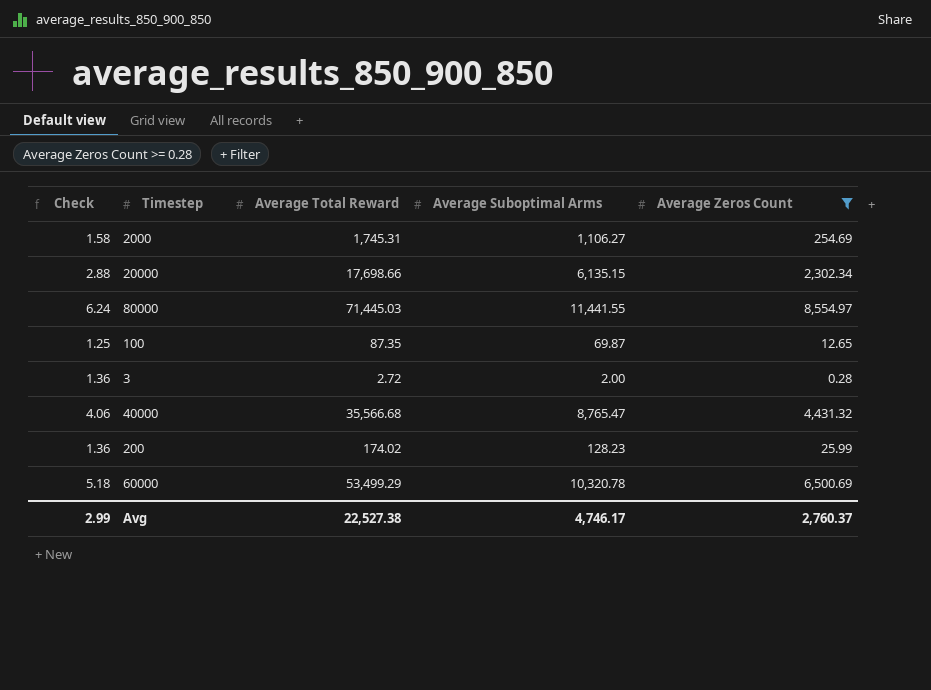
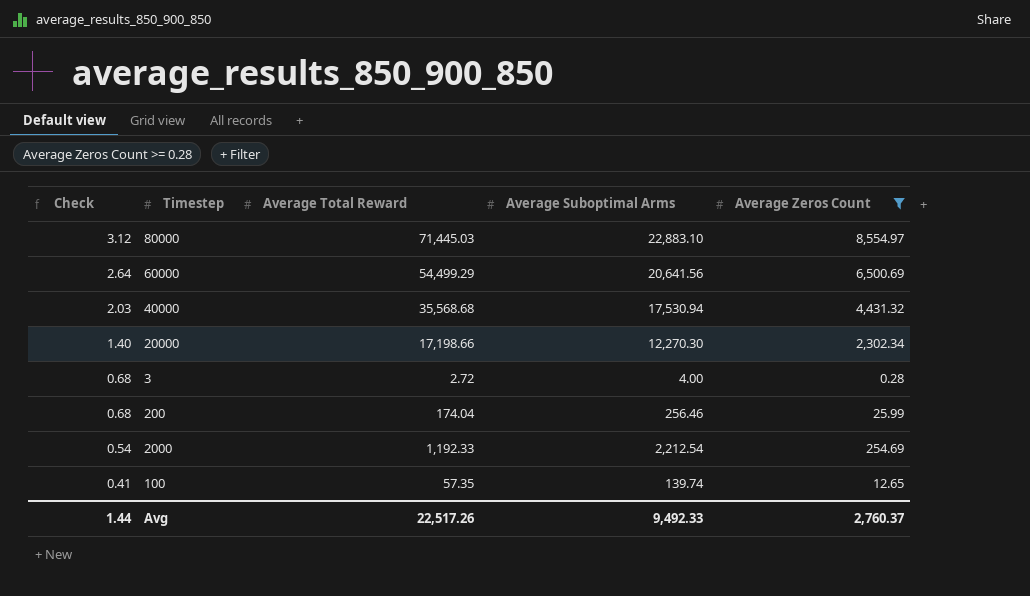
row order: none -> Check descending
80000 | Check: 6.24 -> 3.12
80000 | Average Suboptimal Arms: 11,441.55 -> 22,883.10
60000 | Check: 5.18 -> 2.64
60000 | Average Total Reward: 53,499.29 -> 54,499.29
60000 | Average Suboptimal Arms: 10,320.78 -> 20,641.56
40000 | Check: 4.06 -> 2.03
40000 | Average Total Reward: 35,566.68 -> 35,568.68
40000 | Average Suboptimal Arms: 8,765.47 -> 17,530.94
20000 | Check: 2.88 -> 1.40
20000 | Average Total Reward: 17,698.66 -> 17,198.66
20000 | Average Suboptimal Arms: 6,135.15 -> 12,270.30
3 | Check: 1.36 -> 0.68
3 | Average Suboptimal Arms: 2.00 -> 4.00
200 | Check: 1.36 -> 0.68
200 | Average Total Reward: 174.02 -> 174.04
200 | Average Suboptimal Arms: 128.23 -> 256.46
2000 | Check: 1.58 -> 0.54
2000 | Average Total Reward: 1,745.31 -> 1,192.33
2000 | Average Suboptimal Arms: 1,106.27 -> 2,212.54
100 | Check: 1.25 -> 0.41
100 | Average Total Reward: 87.35 -> 57.35
100 | Average Suboptimal Arms: 69.87 -> 139.74
Avg | Check: 2.99 -> 1.44
Avg | Average Total Reward: 22,527.38 -> 22,517.26
Avg | Average Suboptimal Arms: 4,746.17 -> 9,492.33

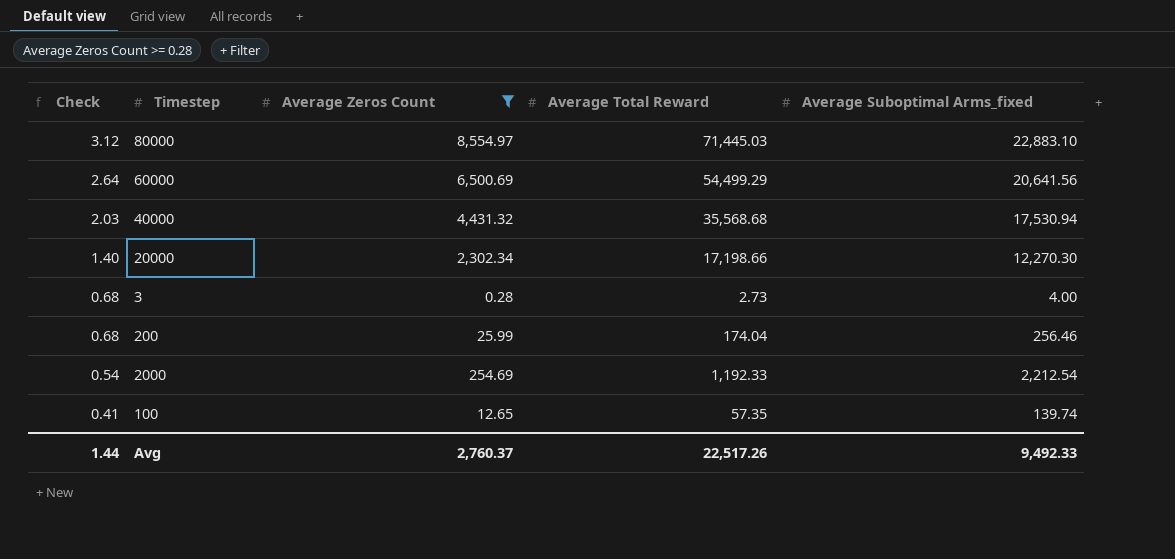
column Average Zeros Count | position: 5 -> 3
column name: Average Suboptimal Arms -> Average Suboptimal Arms_fixed
3 | Average Total Reward: 2.72 -> 2.73

